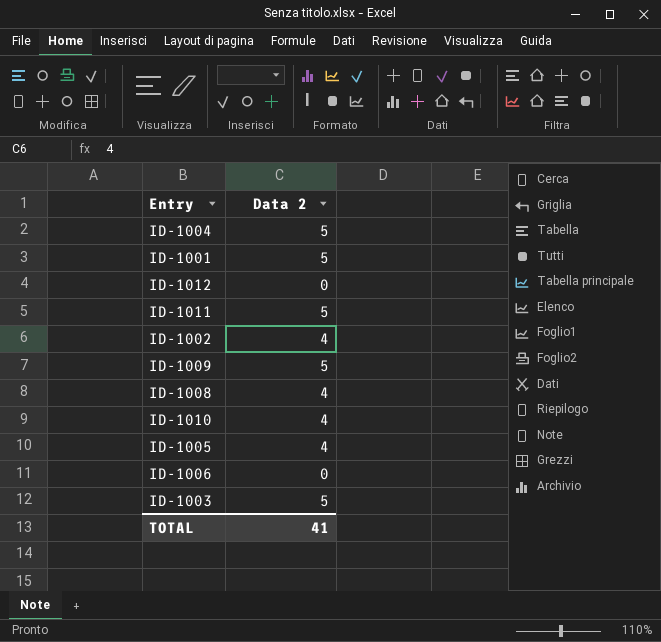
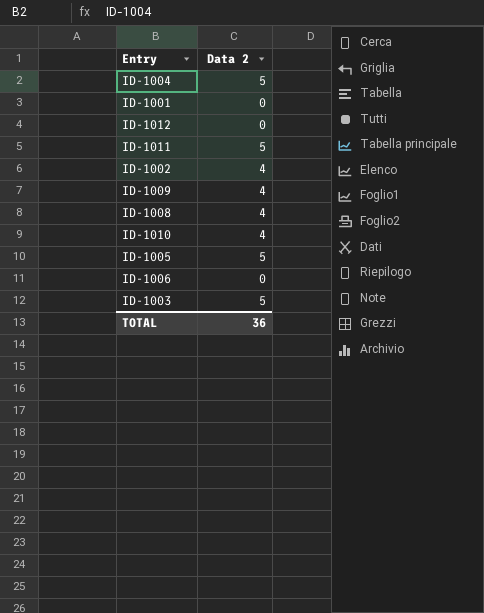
ID-1001 | Data 2: 5 -> 0
ID-1009 | Data 2: 5 -> 4
ID-1005 | Data 2: 4 -> 5
TOTAL | Data 2: 41 -> 36

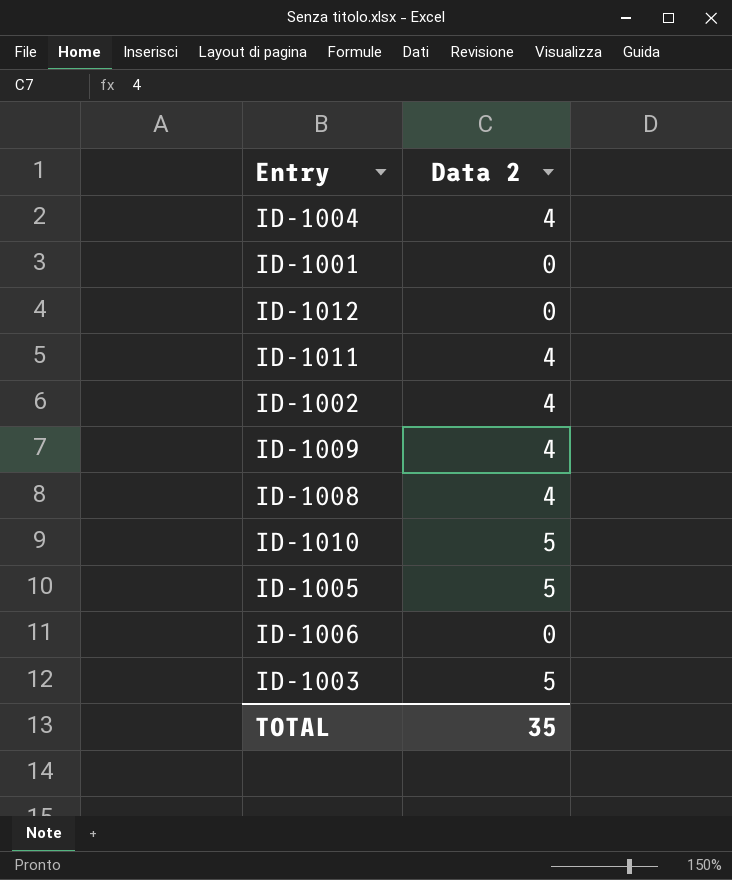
ID-1004 | Data 2: 5 -> 4
ID-1011 | Data 2: 5 -> 4
ID-1010 | Data 2: 4 -> 5
TOTAL | Data 2: 36 -> 35

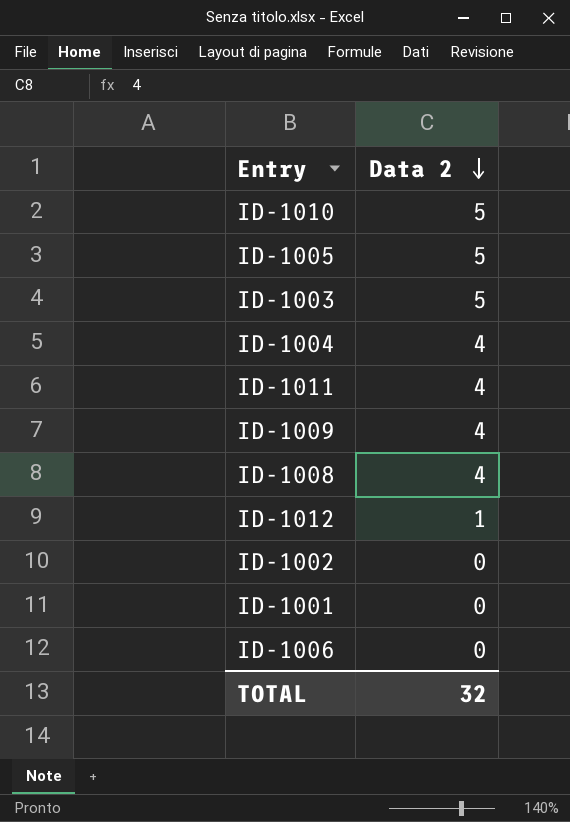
row order: none -> Data 2 descending
ID-1012 | Data 2: 0 -> 1
ID-1002 | Data 2: 4 -> 0
TOTAL | Data 2: 35 -> 32

